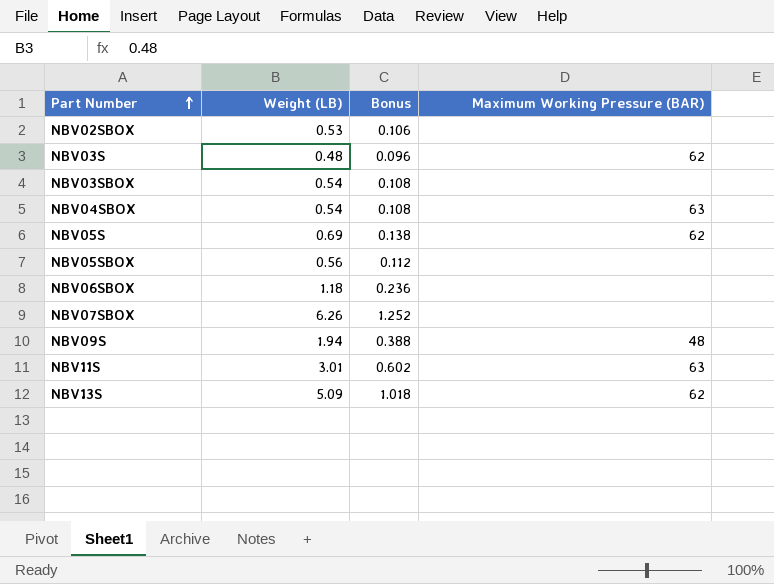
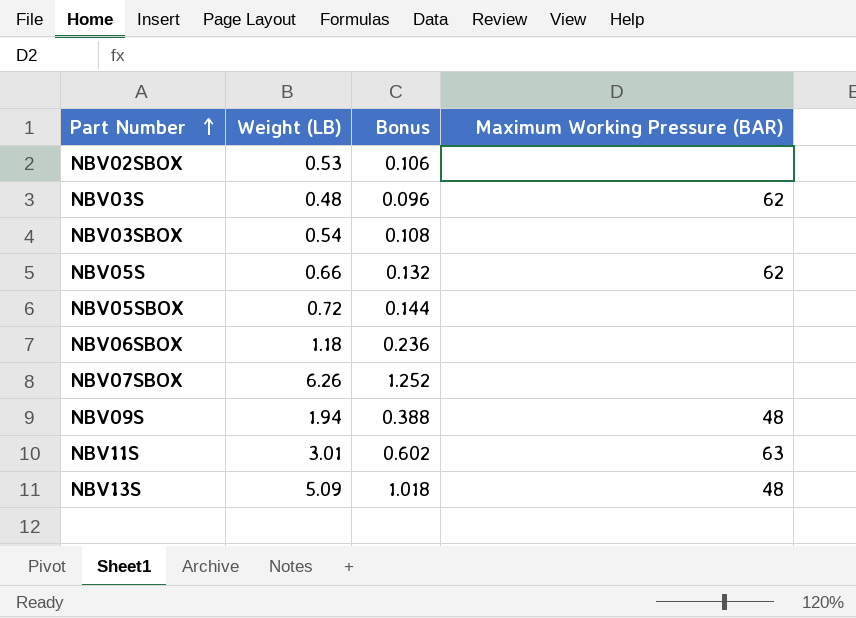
row NBV04SBOX: 0.54 | 0.108 | 63 -> none
NBV05S | Weight (LB): 0.69 -> 0.66
NBV05S | Bonus: 0.138 -> 0.132
NBV05SBOX | Weight (LB): 0.56 -> 0.72
NBV05SBOX | Bonus: 0.112 -> 0.144
NBV13S | Maximum Working Pressure (BAR): 62 -> 48

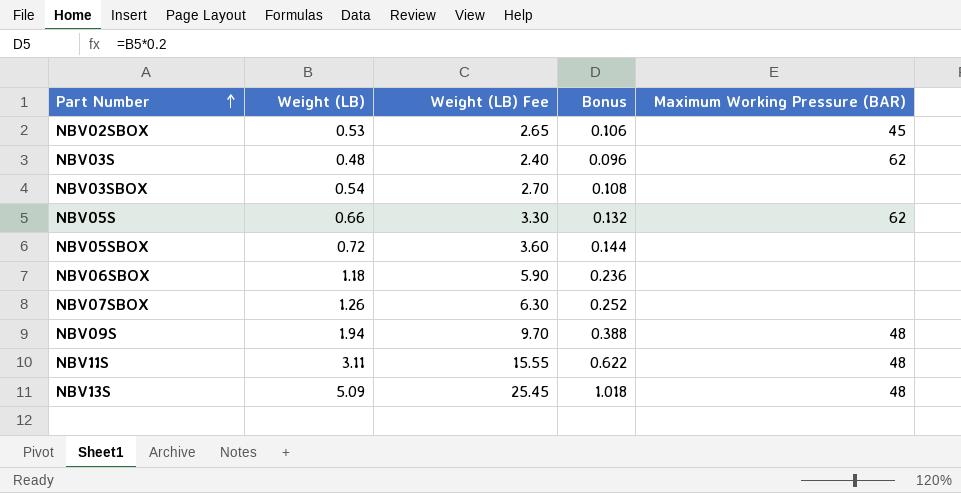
column Weight (LB) Fee | formula: none -> [Weight (LB)] * 5
NBV02SBOX | Maximum Working Pressure (BAR): none -> 45
NBV07SBOX | Weight (LB): 6.26 -> 1.26
NBV07SBOX | Bonus: 1.252 -> 0.252
NBV11S | Weight (LB): 3.01 -> 3.11
NBV11S | Bonus: 0.602 -> 0.622
NBV11S | Maximum Working Pressure (BAR): 63 -> 48

